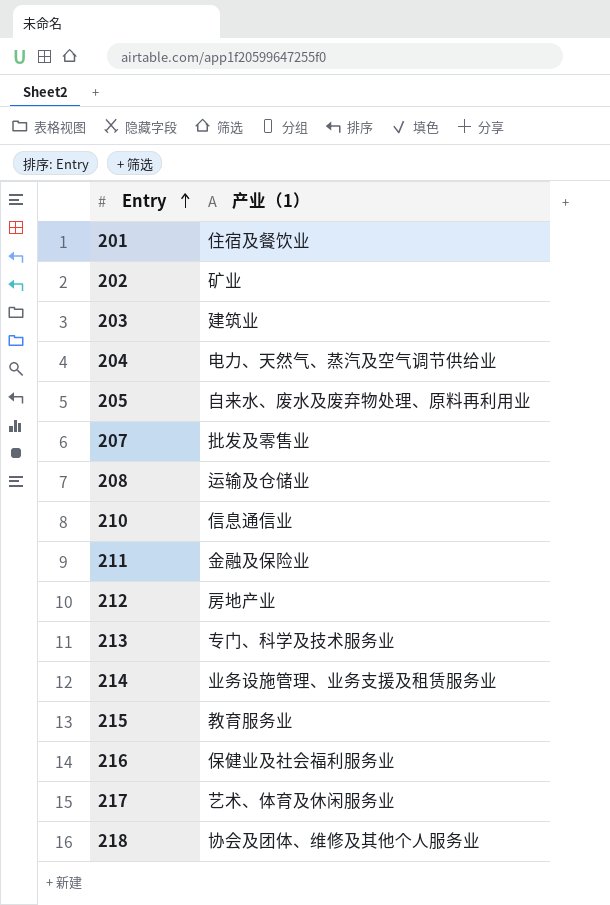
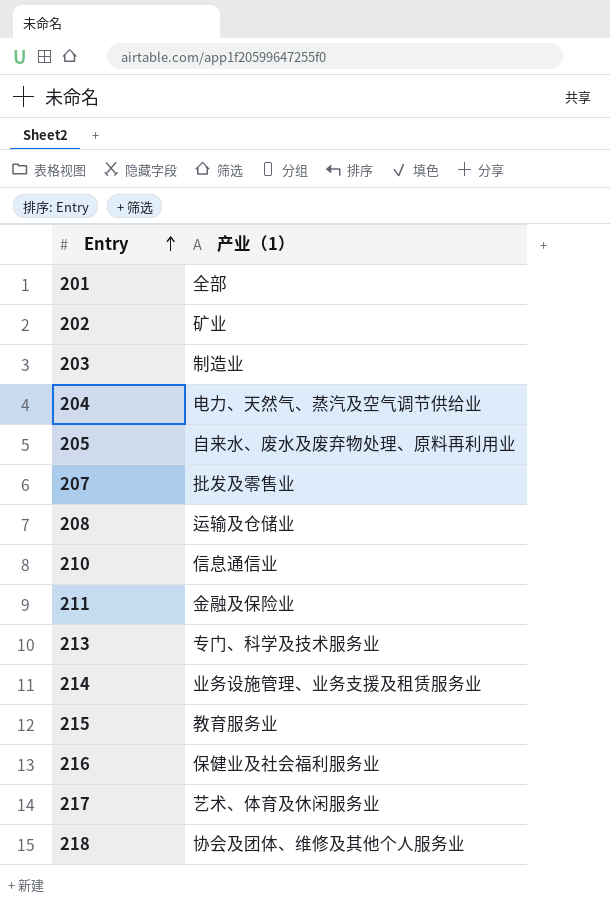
row 212: 房地产业 -> none
201 | 产业（1）: 住宿及餐饮业 -> 全部
203 | 产业（1）: 建筑业 -> 制造业

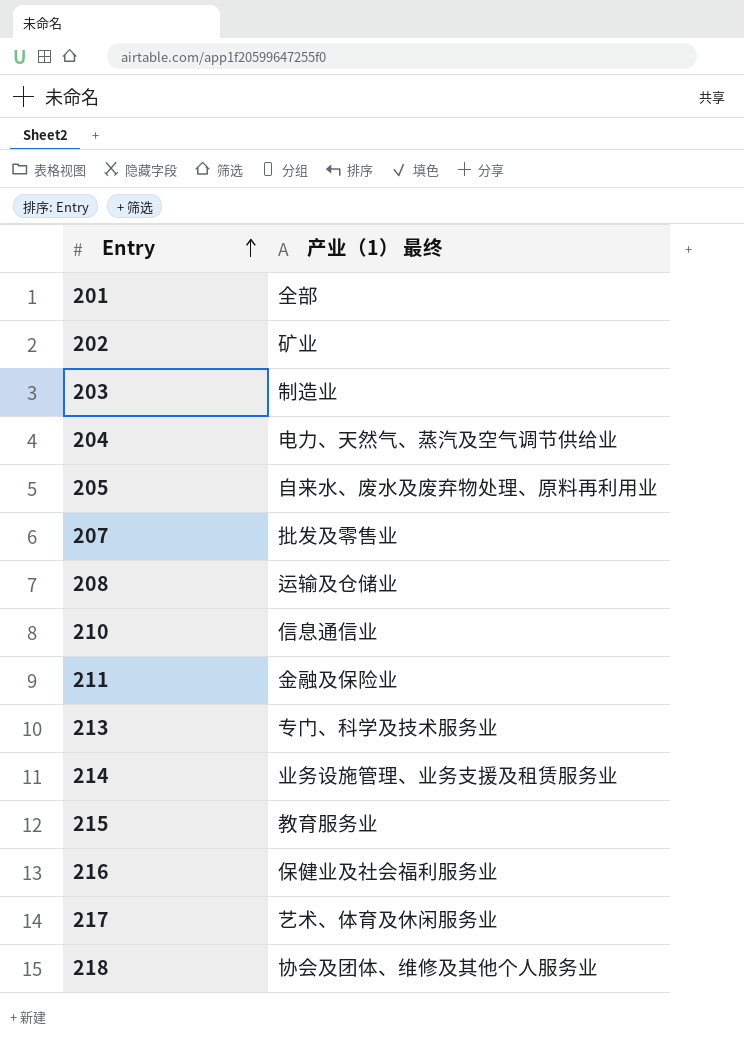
column name: 产业（1） -> 产业（1） 最终

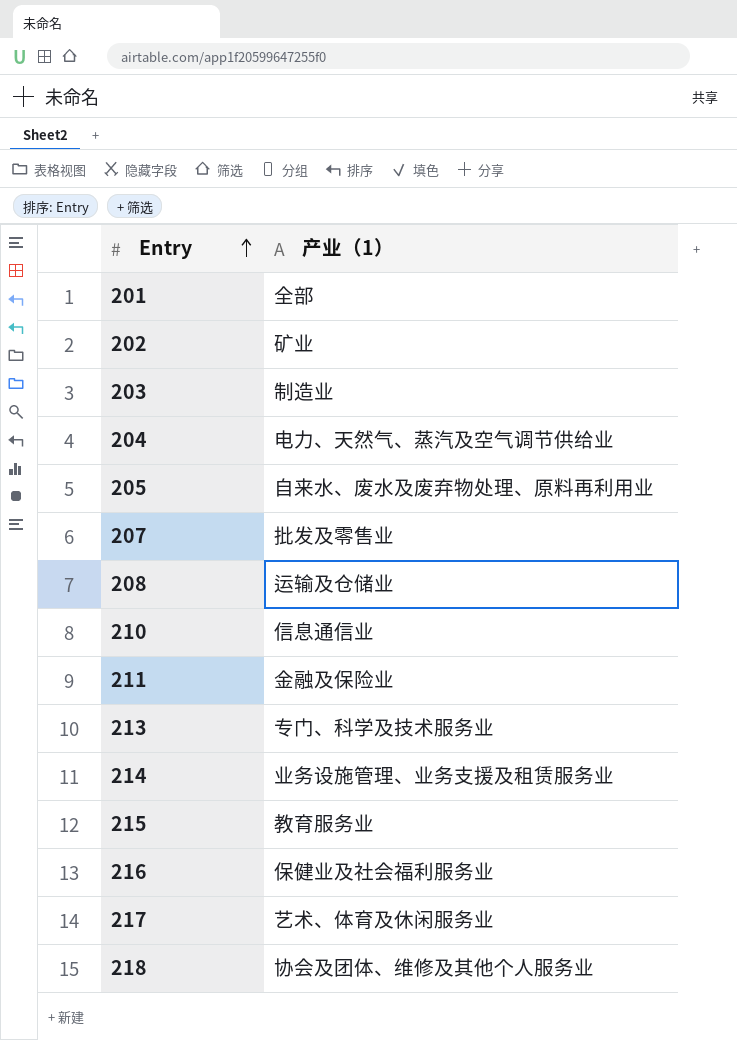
column name: 产业（1） 最终 -> 产业（1）

